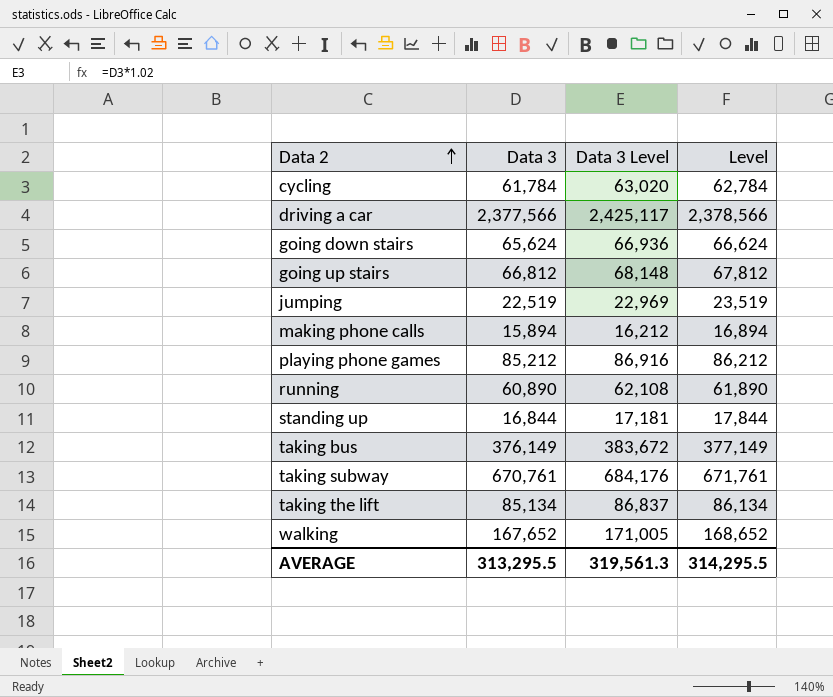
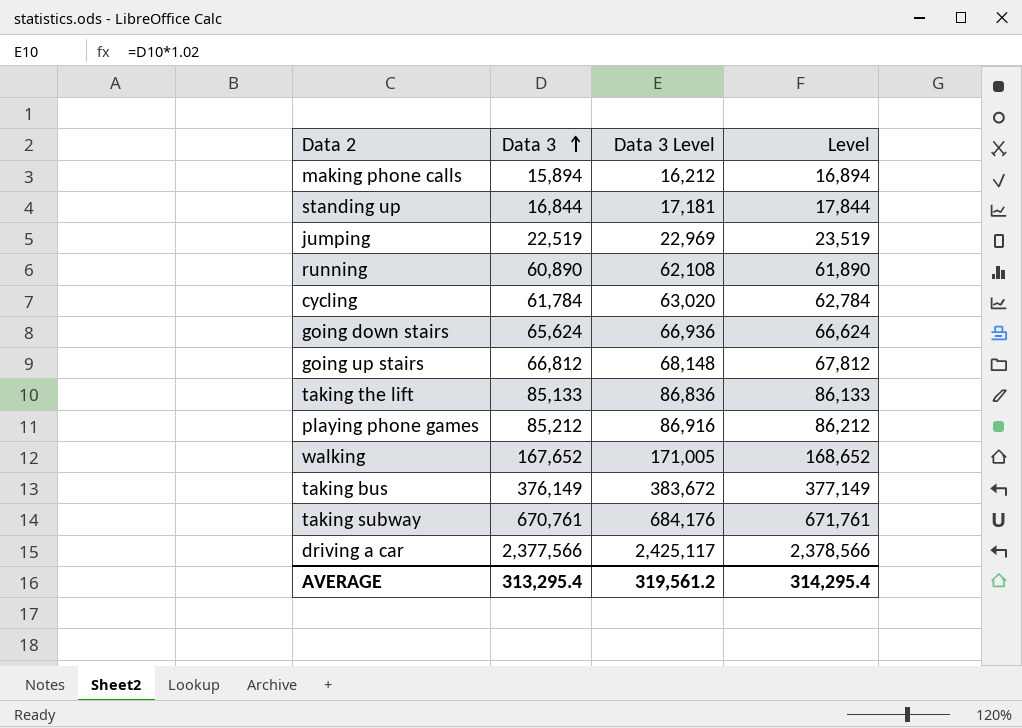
row order: Data 2 ascending -> Data 3 ascending
taking the lift | Data 3: 85,134 -> 85,133
taking the lift | Data 3 Level: 86,837 -> 86,836
taking the lift | Level: 86,134 -> 86,133
AVERAGE | Data 3: 313,295.5 -> 313,295.4
AVERAGE | Data 3 Level: 319,561.3 -> 319,561.2
AVERAGE | Level: 314,295.5 -> 314,295.4

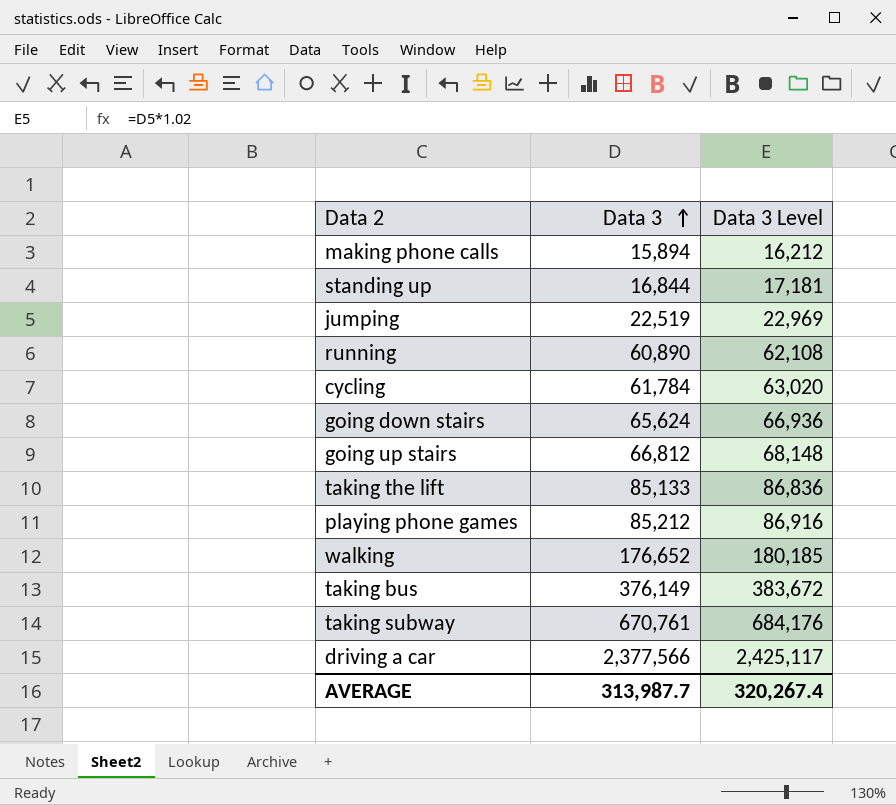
column Level | formula: [Data 3] + 1000 -> none
walking | Data 3: 167,652 -> 176,652
walking | Data 3 Level: 171,005 -> 180,185
AVERAGE | Data 3: 313,295.4 -> 313,987.7
AVERAGE | Data 3 Level: 319,561.2 -> 320,267.4

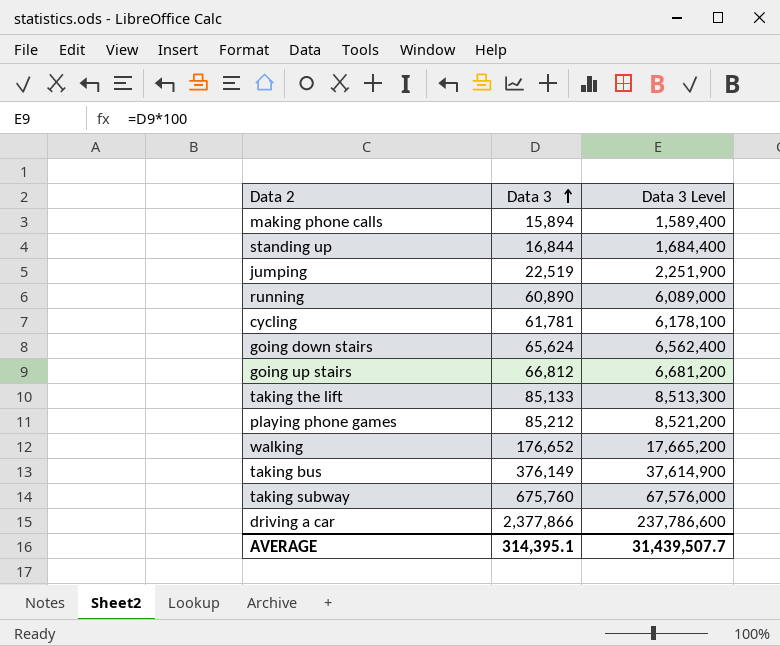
column Data 3 Level | formula: [Data 3] * 1.02 -> [Data 3] * 100
cycling | Data 3: 61,784 -> 61,781
taking subway | Data 3: 670,761 -> 675,760
driving a car | Data 3: 2,377,566 -> 2,377,866
AVERAGE | Data 3: 313,987.7 -> 314,395.1
AVERAGE | Data 3 Level: 320,267.4 -> 31,439,507.7

